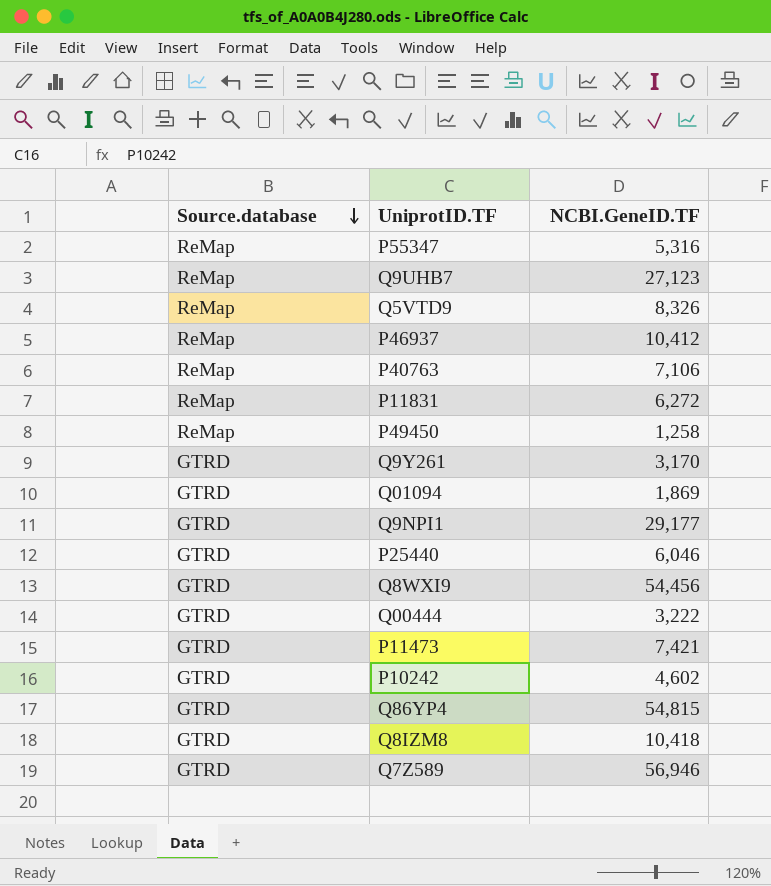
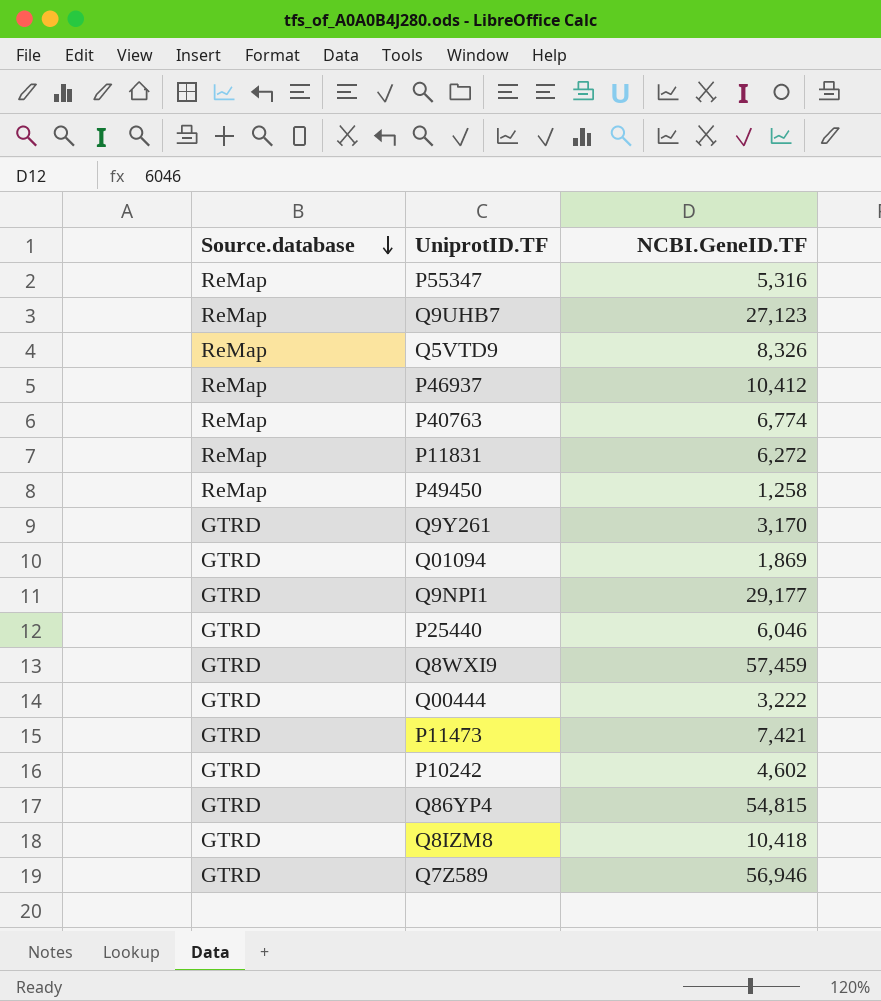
P40763 | NCBI.GeneID.TF: 7,106 -> 6,774
Q8WXI9 | NCBI.GeneID.TF: 54,456 -> 57,459

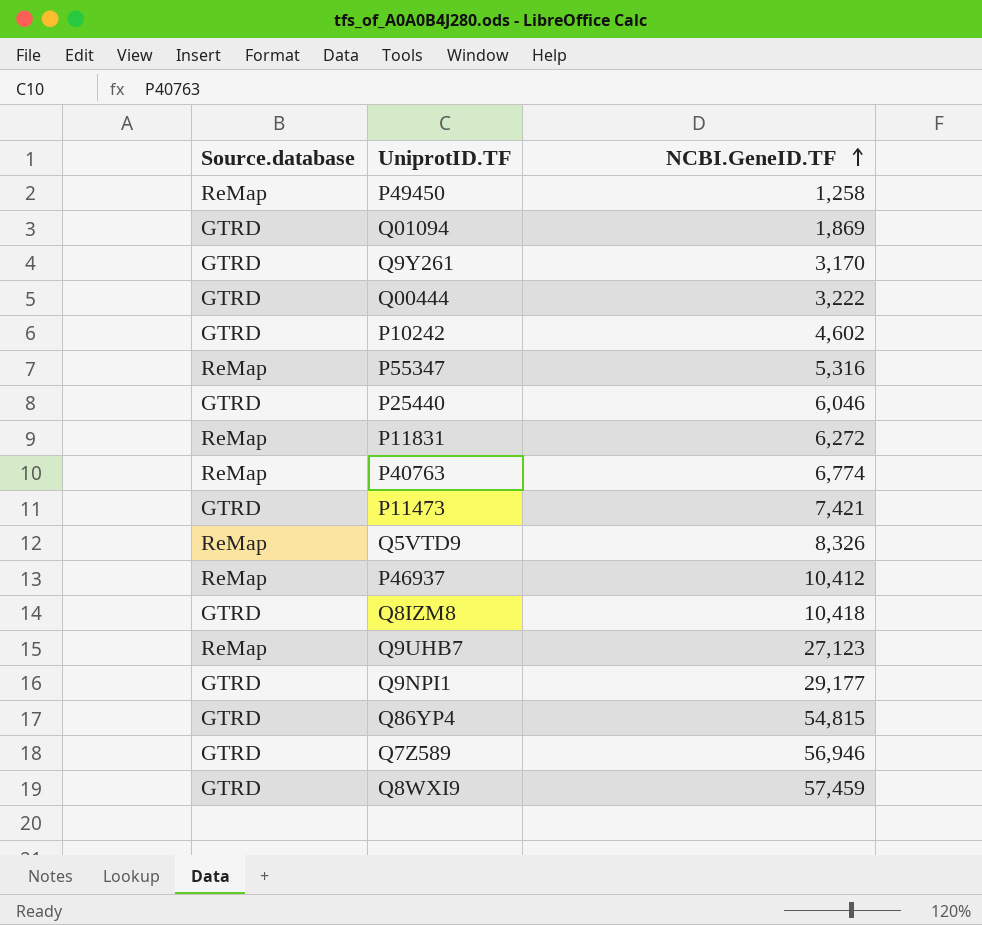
row order: Source.database descending -> NCBI.GeneID.TF ascending

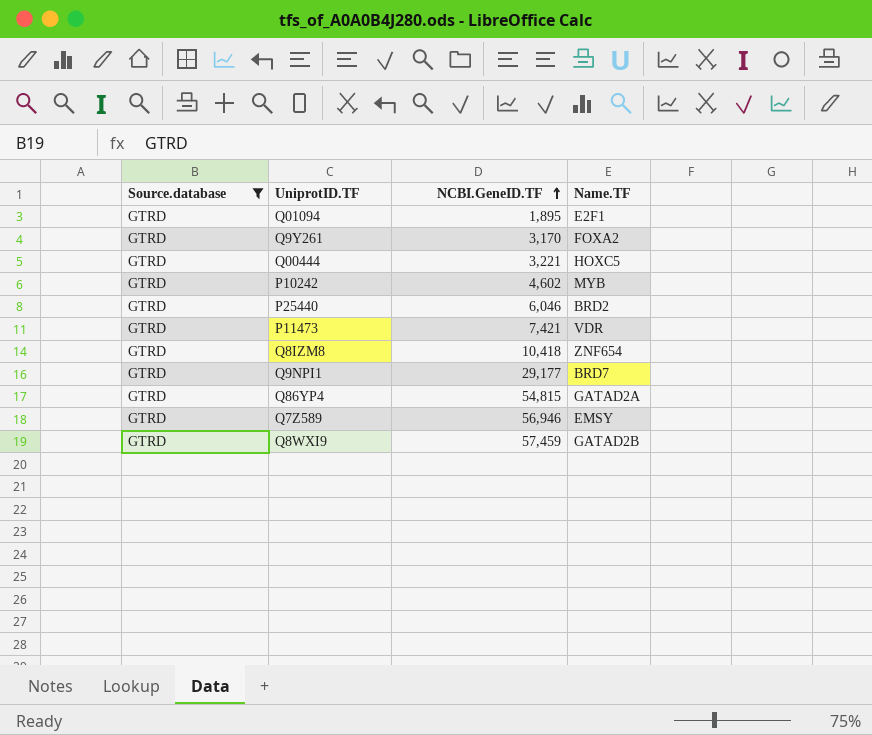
filter: none -> Source.database = GTRD
column Name.TF | position: none -> 4
Q01094 | NCBI.GeneID.TF: 1,869 -> 1,895
Q00444 | NCBI.GeneID.TF: 3,222 -> 3,221

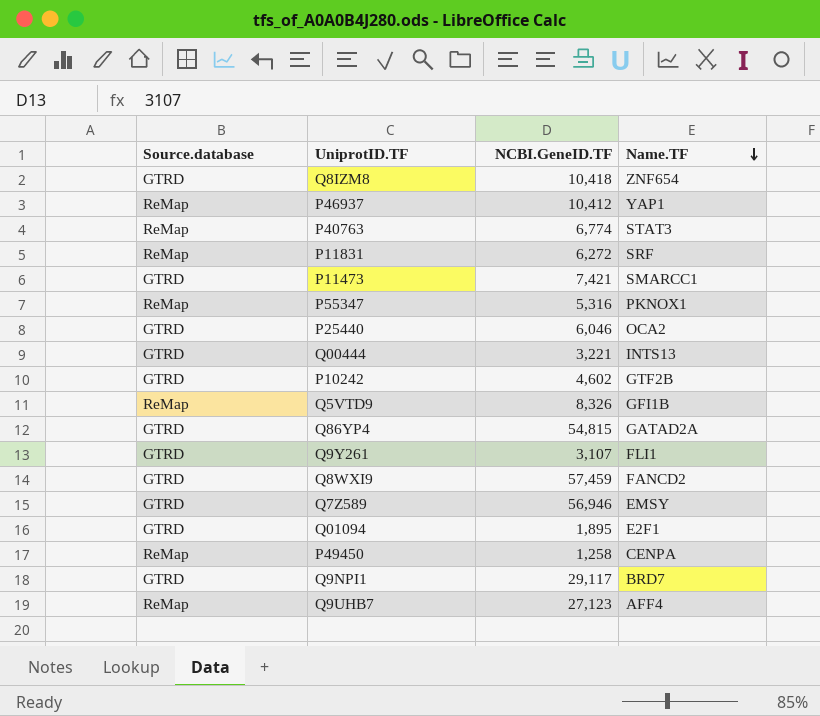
filter: Source.database = GTRD -> none
row order: NCBI.GeneID.TF ascending -> Name.TF descending
P11473 | Name.TF: VDR -> SMARCC1
P25440 | Name.TF: BRD2 -> OCA2
Q00444 | Name.TF: HOXC5 -> INTS13
P10242 | Name.TF: MYB -> GTF2B
Q9Y261 | NCBI.GeneID.TF: 3,170 -> 3,107
Q9Y261 | Name.TF: FOXA2 -> FLI1
Q8WXI9 | Name.TF: GATAD2B -> FANCD2
Q9NPI1 | NCBI.GeneID.TF: 29,177 -> 29,117

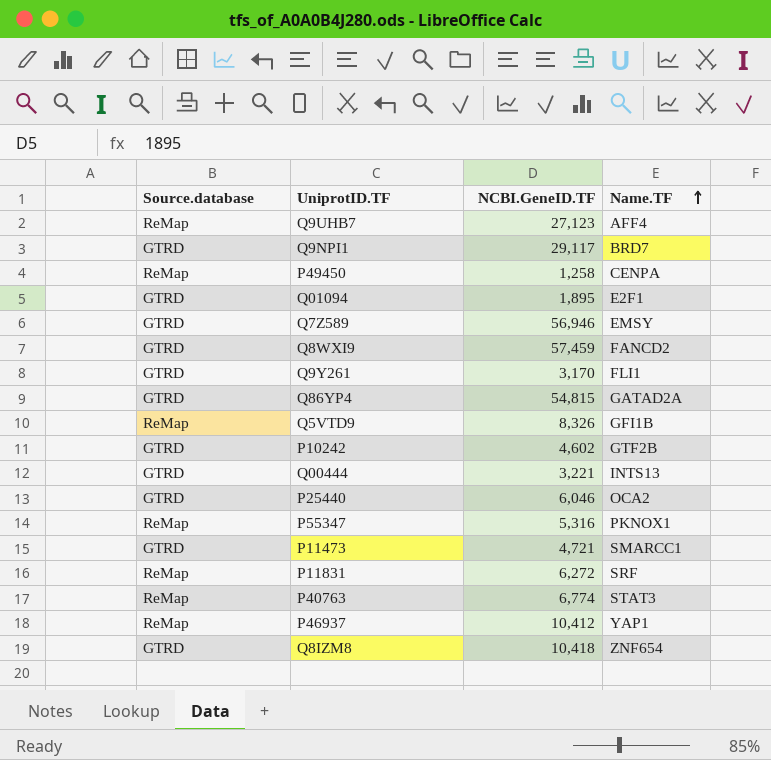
row order: Name.TF descending -> Name.TF ascending
Q9Y261 | NCBI.GeneID.TF: 3,107 -> 3,170
P11473 | NCBI.GeneID.TF: 7,421 -> 4,721

